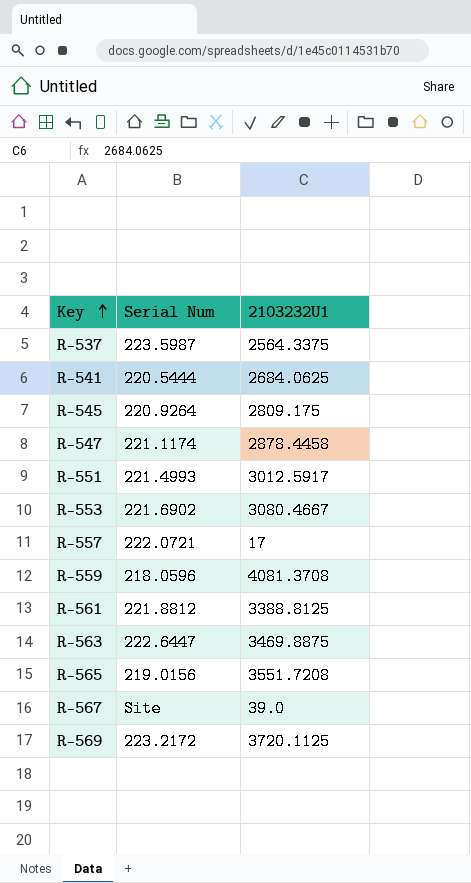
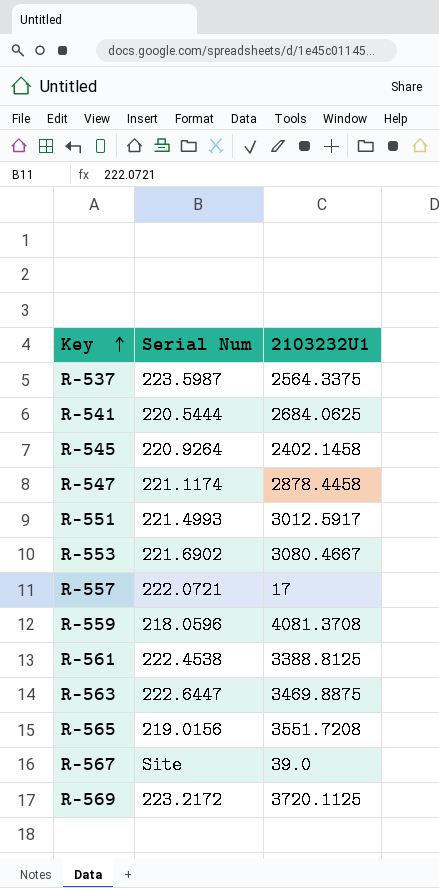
R-545 | 2103232U1: 2809.175 -> 2402.1458
R-561 | Serial Num: 221.8812 -> 222.4538

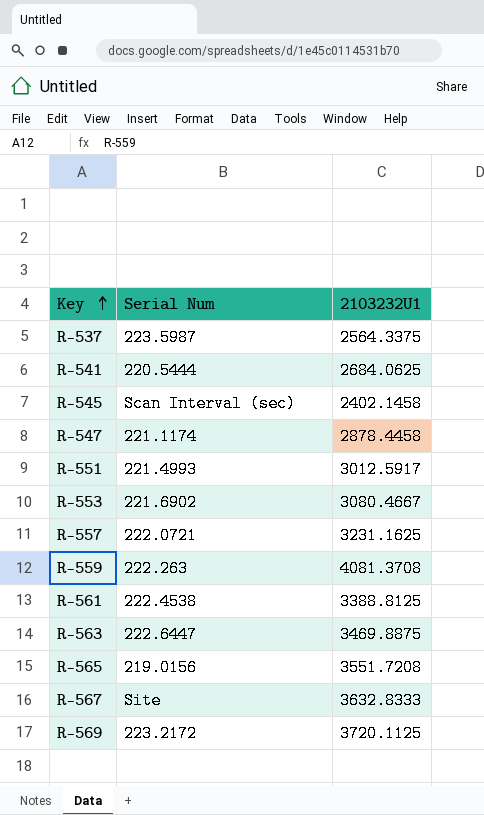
R-545 | Serial Num: 220.9264 -> Scan Interval (sec)
R-557 | 2103232U1: 17 -> 3231.1625
R-559 | Serial Num: 218.0596 -> 222.263
R-567 | 2103232U1: 39.0 -> 3632.8333

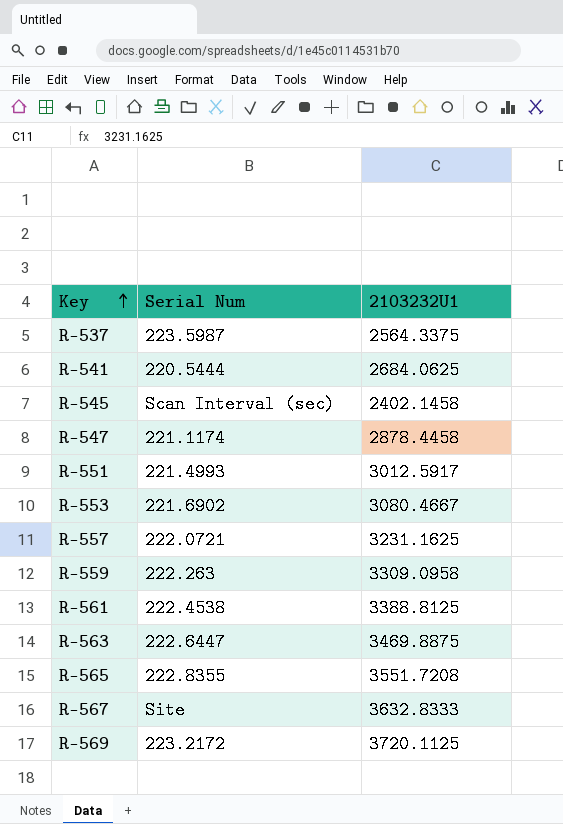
R-559 | 2103232U1: 4081.3708 -> 3309.0958
R-565 | Serial Num: 219.0156 -> 222.8355

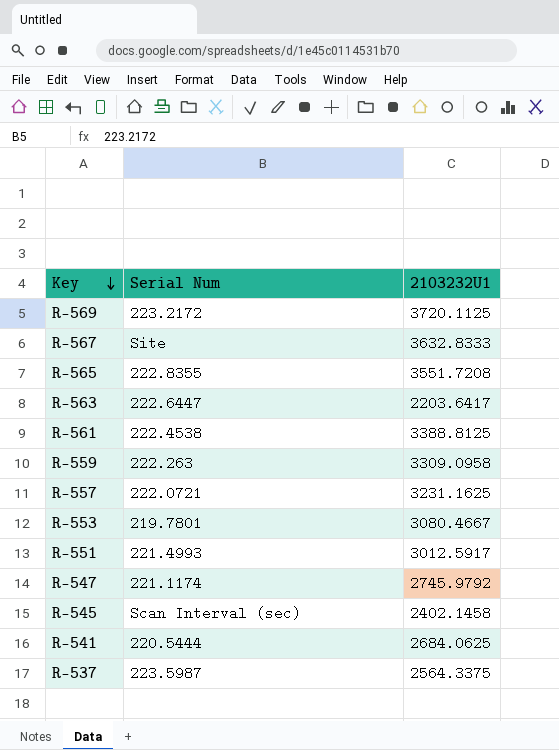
row order: Key ascending -> Key descending
R-563 | 2103232U1: 3469.8875 -> 2203.6417
R-553 | Serial Num: 221.6902 -> 219.7801
R-547 | 2103232U1: 2878.4458 -> 2745.9792

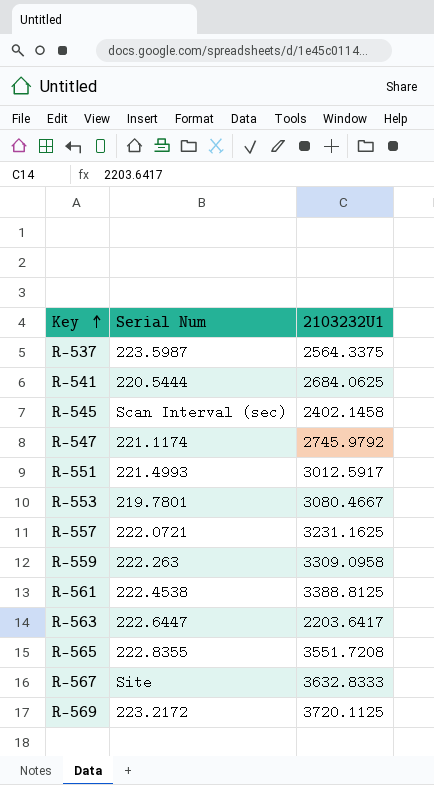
row order: Key descending -> Key ascending

